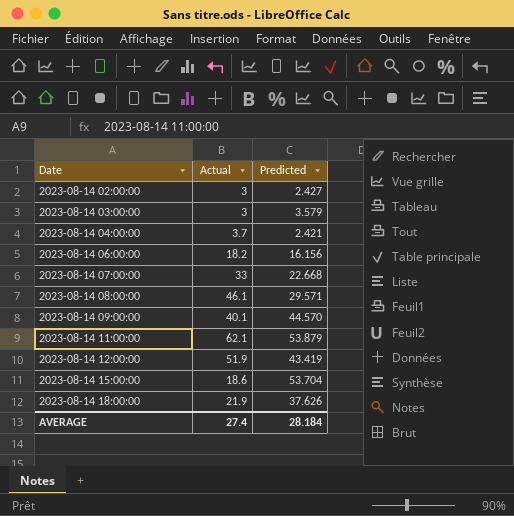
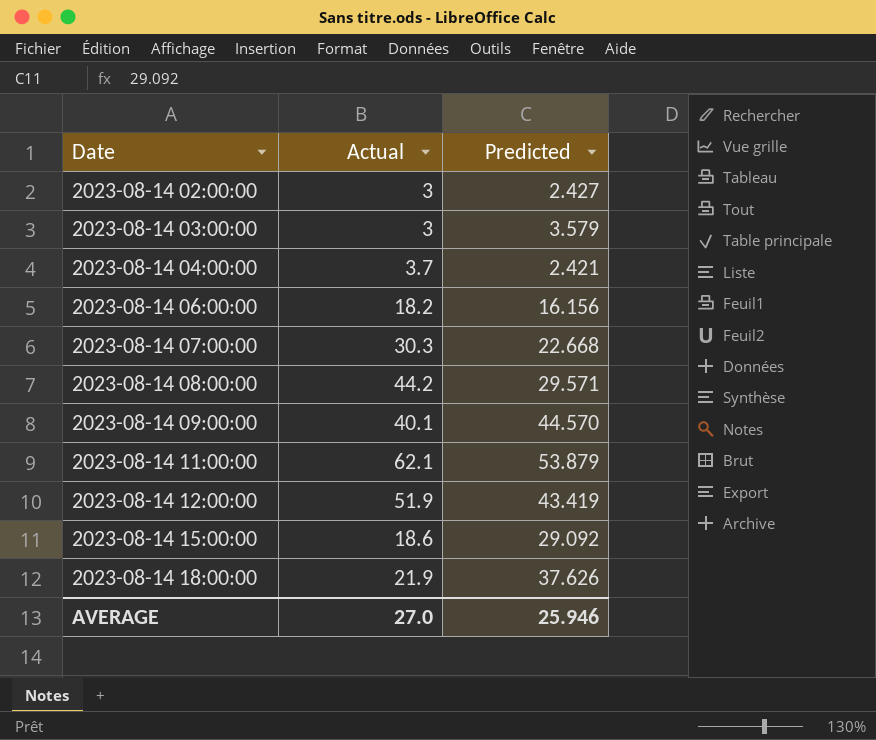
2023-08-14 07:00:00 | Actual: 33 -> 30.3
2023-08-14 08:00:00 | Actual: 46.1 -> 44.2
2023-08-14 15:00:00 | Predicted: 53.704 -> 29.092
AVERAGE | Actual: 27.4 -> 27.0
AVERAGE | Predicted: 28.184 -> 25.946

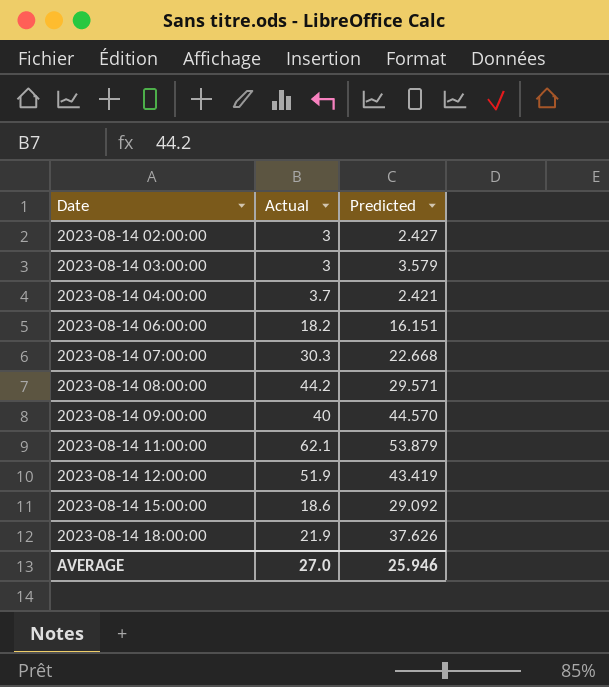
2023-08-14 06:00:00 | Predicted: 16.156 -> 16.151
2023-08-14 09:00:00 | Actual: 40.1 -> 40

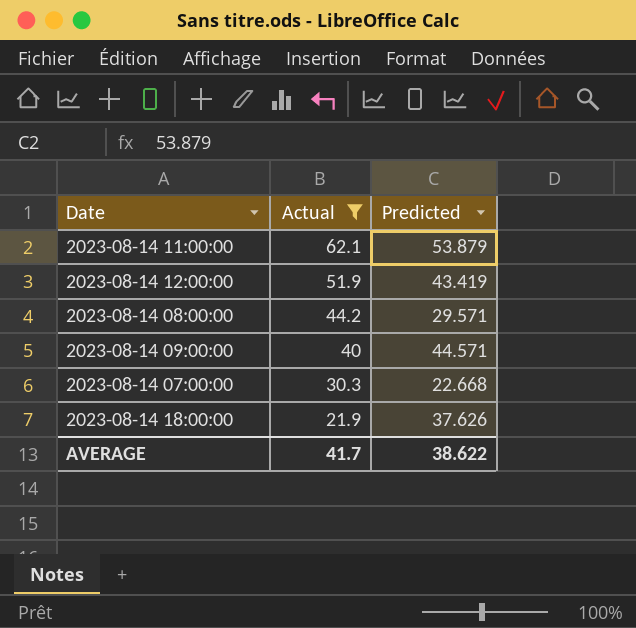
filter: none -> Actual >= 21.9
row order: Date ascending -> Actual descending
2023-08-14 09:00:00 | Predicted: 44.570 -> 44.571
AVERAGE | Actual: 27.0 -> 41.7
AVERAGE | Predicted: 25.946 -> 38.622

